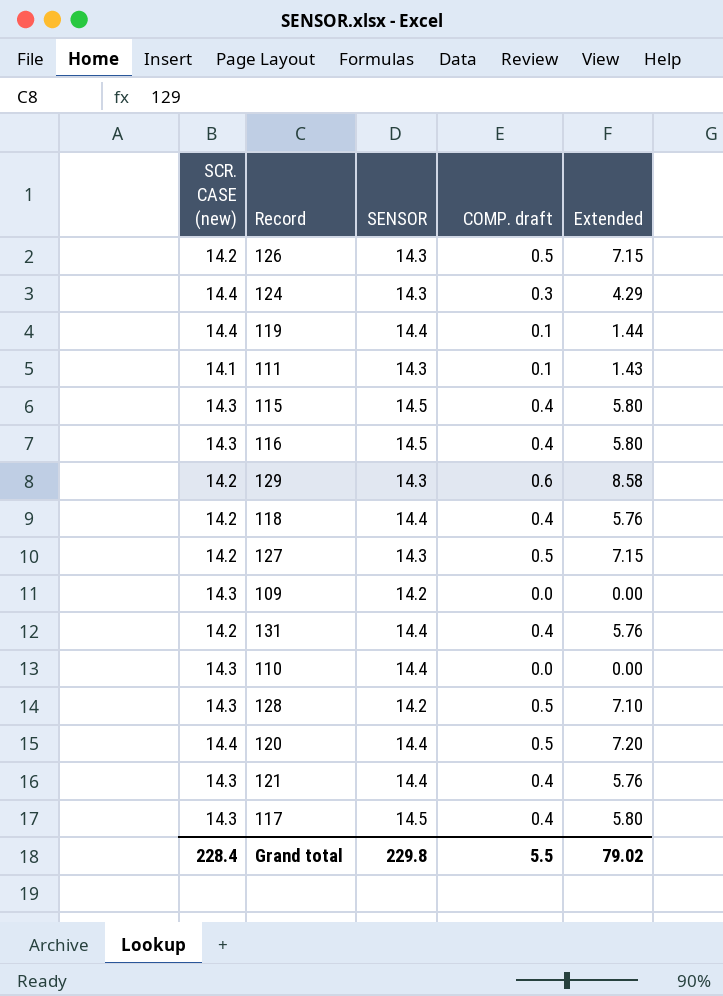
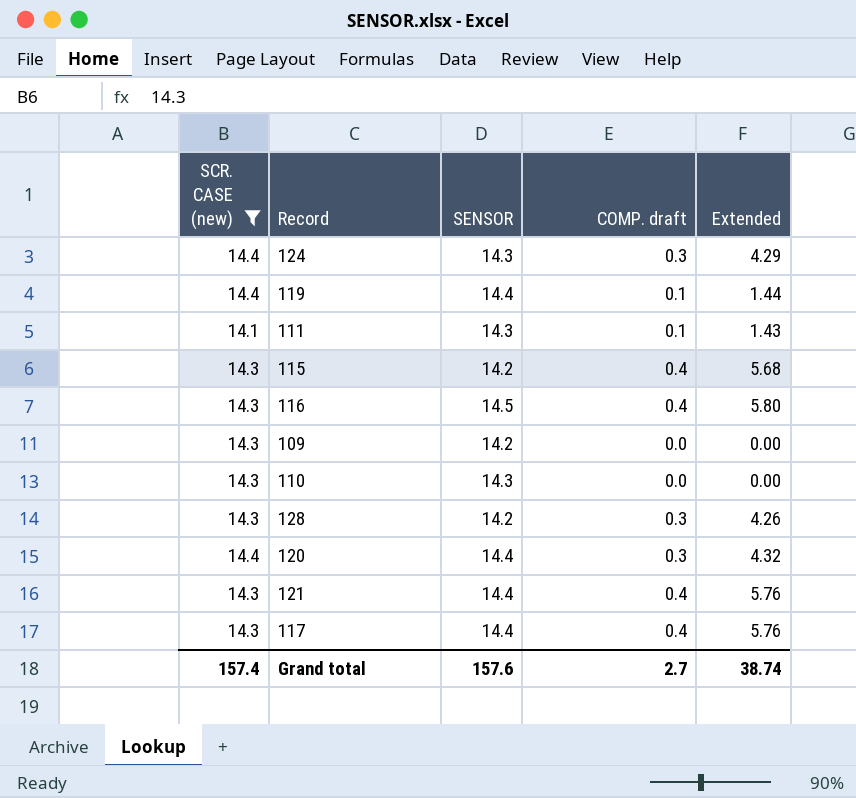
filter: none -> SCR. CASE (new) != 14.2
115 | SENSOR: 14.5 -> 14.2
115 | Extended: 5.80 -> 5.68
110 | SENSOR: 14.4 -> 14.3
128 | COMP. draft: 0.5 -> 0.3
128 | Extended: 7.10 -> 4.26
120 | COMP. draft: 0.5 -> 0.3
120 | Extended: 7.20 -> 4.32
117 | SENSOR: 14.5 -> 14.4
117 | Extended: 5.80 -> 5.76
Grand total | SCR. CASE (new): 228.4 -> 157.4
Grand total | SENSOR: 229.8 -> 157.6
Grand total | COMP. draft: 5.5 -> 2.7
Grand total | Extended: 79.02 -> 38.74

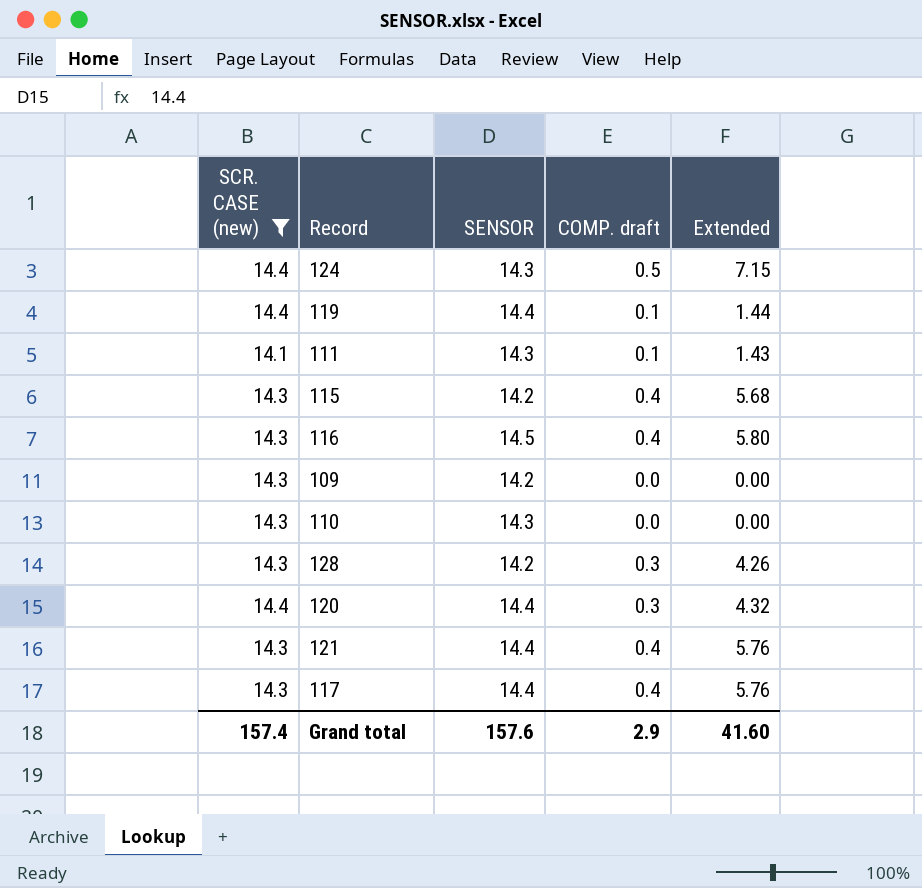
124 | COMP. draft: 0.3 -> 0.5
124 | Extended: 4.29 -> 7.15
Grand total | COMP. draft: 2.7 -> 2.9
Grand total | Extended: 38.74 -> 41.60

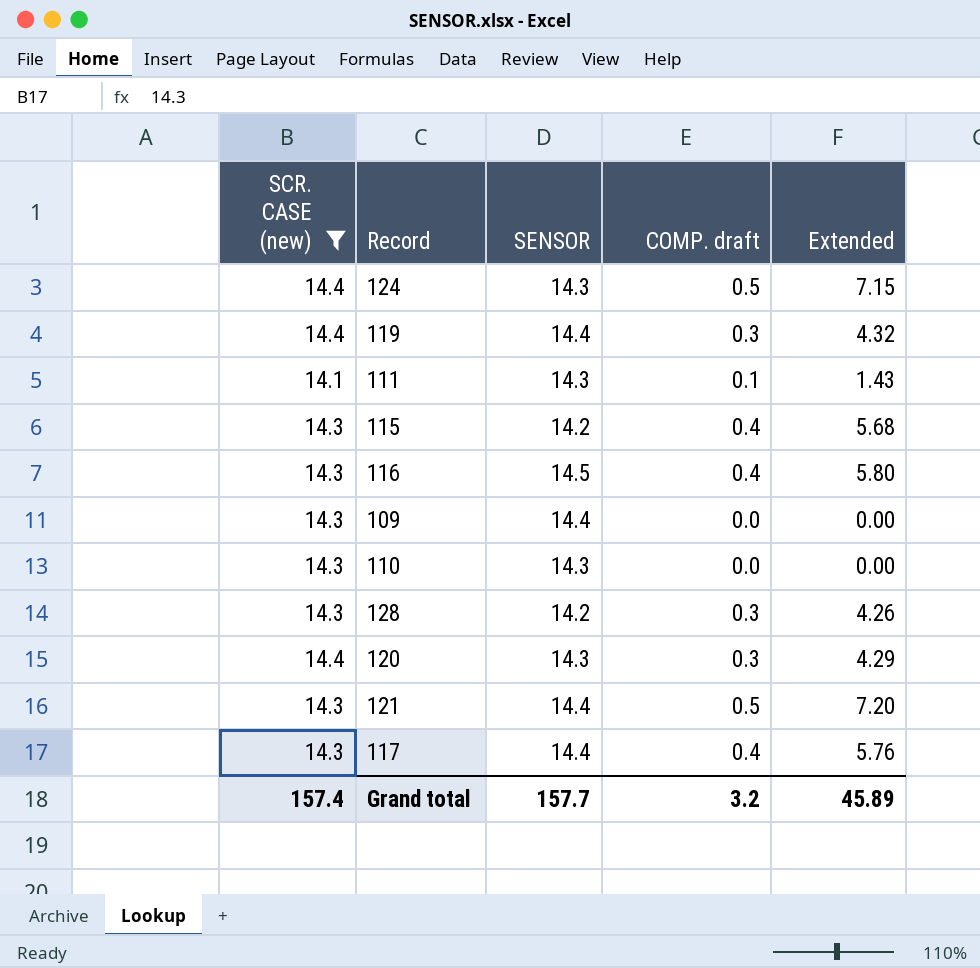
119 | COMP. draft: 0.1 -> 0.3
119 | Extended: 1.44 -> 4.32
109 | SENSOR: 14.2 -> 14.4
120 | SENSOR: 14.4 -> 14.3
120 | Extended: 4.32 -> 4.29
121 | COMP. draft: 0.4 -> 0.5
121 | Extended: 5.76 -> 7.20
Grand total | SENSOR: 157.6 -> 157.7
Grand total | COMP. draft: 2.9 -> 3.2
Grand total | Extended: 41.60 -> 45.89

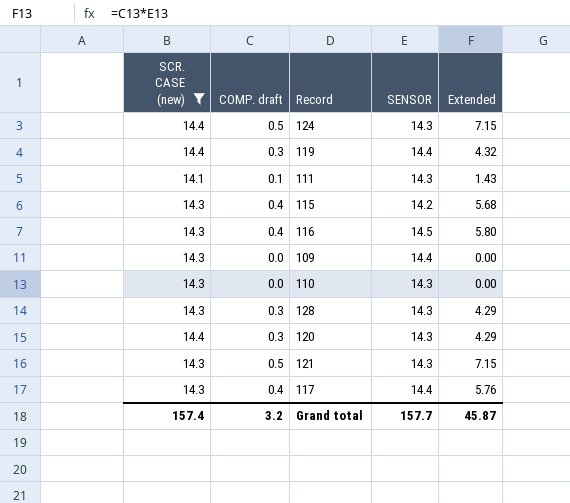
column COMP. draft | position: 4 -> 2
128 | SENSOR: 14.2 -> 14.3
128 | Extended: 4.26 -> 4.29
121 | SENSOR: 14.4 -> 14.3
121 | Extended: 7.20 -> 7.15
Grand total | Extended: 45.89 -> 45.87

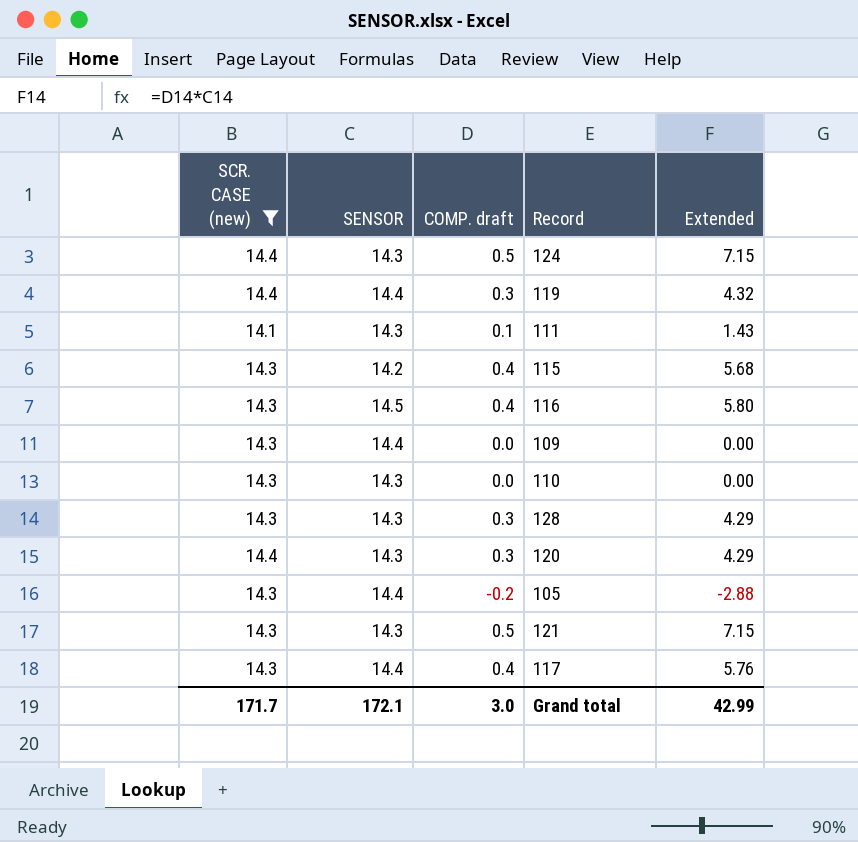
column SENSOR | position: 4 -> 2
row 105: none -> 14.3 | 14.4 | -0.2 | -2.88
Grand total | SCR. CASE (new): 157.4 -> 171.7
Grand total | SENSOR: 157.7 -> 172.1
Grand total | COMP. draft: 3.2 -> 3.0
Grand total | Extended: 45.87 -> 42.99

